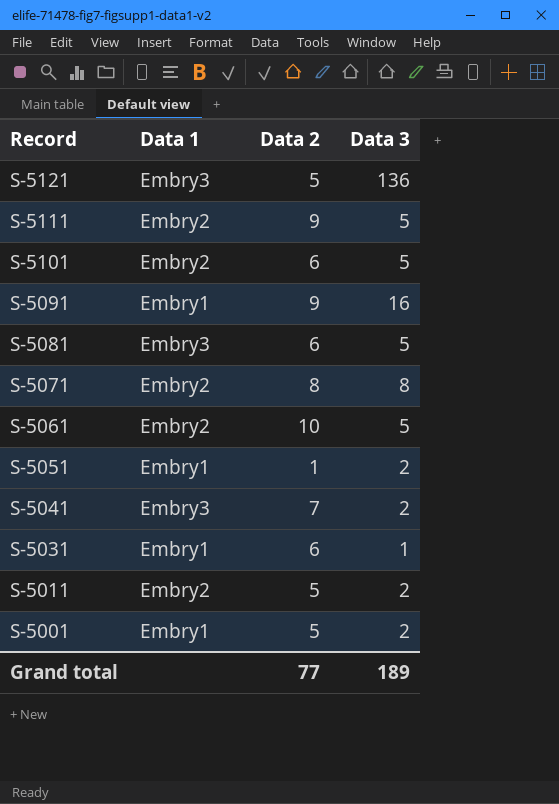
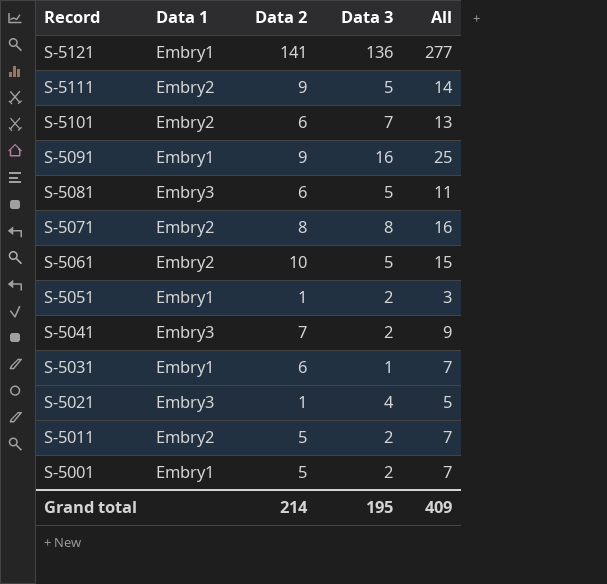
column All | formula: none -> [Data 2] + [Data 3]
S-5121 | Data 1: Embry3 -> Embry1
S-5121 | Data 2: 5 -> 141
S-5101 | Data 3: 5 -> 7
row S-5021: none -> Embry3 | 1 | 4 | 5
Grand total | Data 2: 77 -> 214
Grand total | Data 3: 189 -> 195

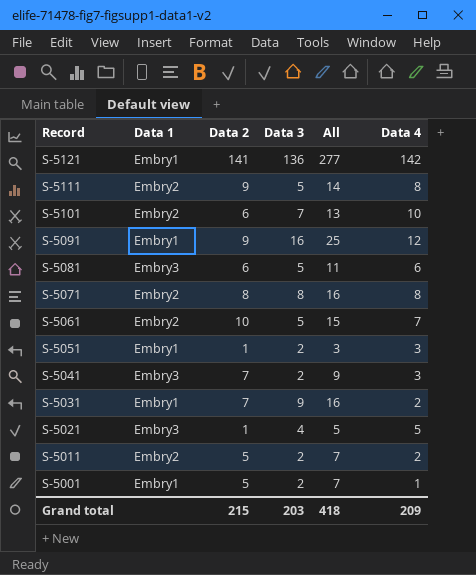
column Data 4 | position: none -> 6
S-5031 | Data 2: 6 -> 7
S-5031 | Data 3: 1 -> 9
S-5031 | All: 7 -> 16
Grand total | Data 2: 214 -> 215
Grand total | Data 3: 195 -> 203
Grand total | All: 409 -> 418

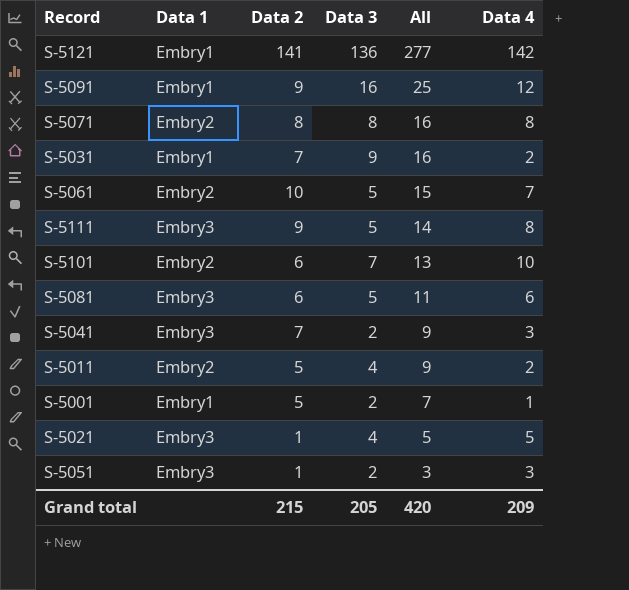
row order: Record descending -> All descending
S-5111 | Data 1: Embry2 -> Embry3
S-5011 | Data 3: 2 -> 4
S-5011 | All: 7 -> 9
S-5051 | Data 1: Embry1 -> Embry3
Grand total | Data 3: 203 -> 205
Grand total | All: 418 -> 420

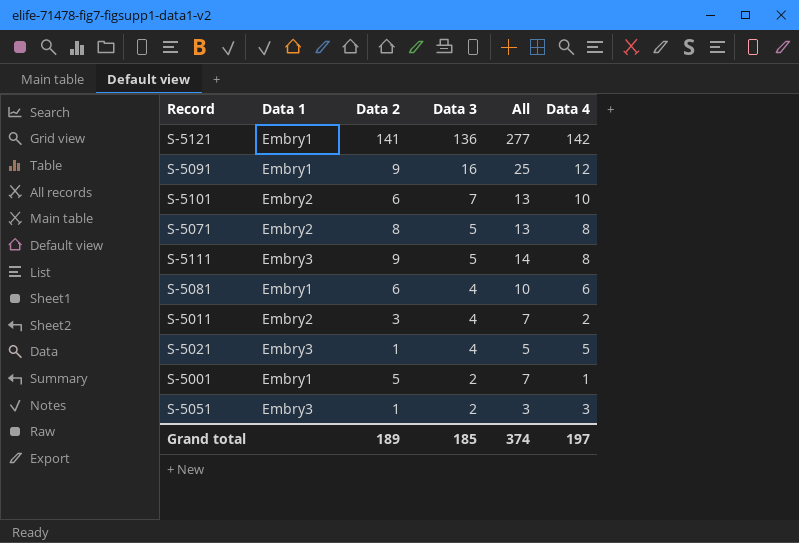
row order: All descending -> Data 3 descending
row S-5031: Embry1 | 7 | 9 | 16 | 2 -> none
row S-5061: Embry2 | 10 | 5 | 15 | 7 -> none
row S-5041: Embry3 | 7 | 2 | 9 | 3 -> none
S-5071 | Data 3: 8 -> 5
S-5071 | All: 16 -> 13
S-5081 | Data 1: Embry3 -> Embry1
S-5081 | Data 3: 5 -> 4
S-5081 | All: 11 -> 10
S-5011 | Data 2: 5 -> 3
S-5011 | All: 9 -> 7
Grand total | Data 2: 215 -> 189
Grand total | Data 3: 205 -> 185
Grand total | All: 420 -> 374
Grand total | Data 4: 209 -> 197

